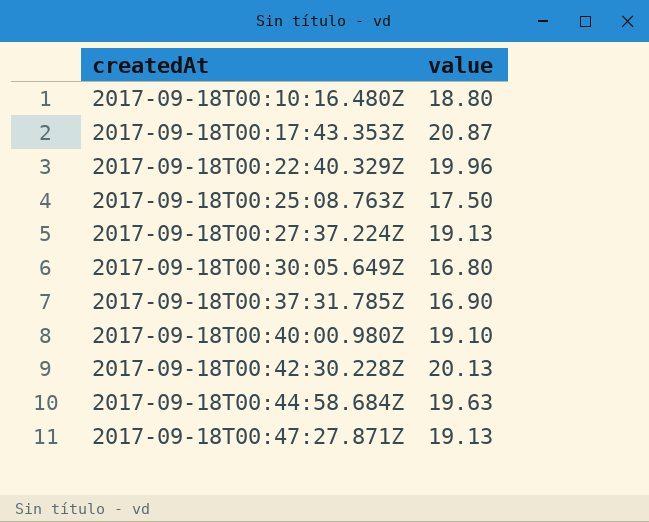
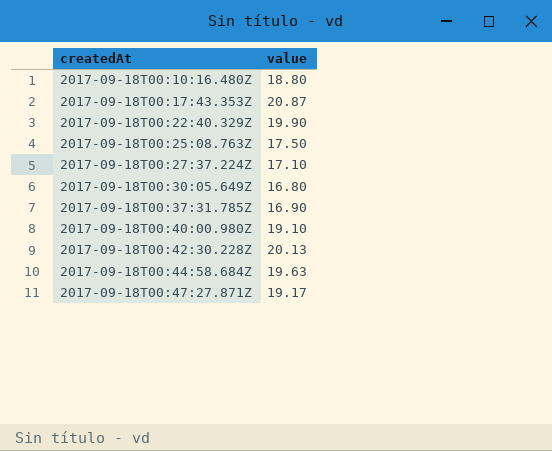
2017-09-18T00:22:40.329Z | value: 19.96 -> 19.90
2017-09-18T00:27:37.224Z | value: 19.13 -> 17.10
2017-09-18T00:47:27.871Z | value: 19.13 -> 19.17

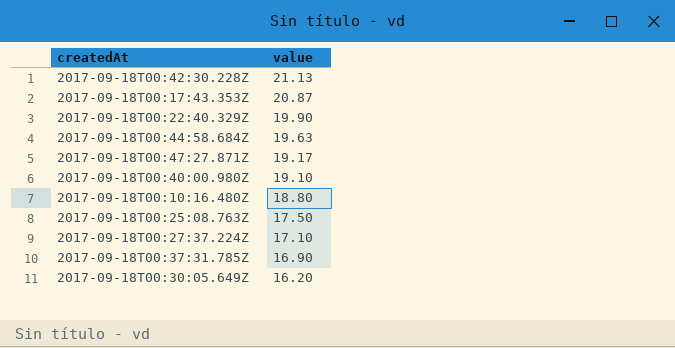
row order: createdAt ascending -> value descending
2017-09-18T00:42:30.228Z | value: 20.13 -> 21.13
2017-09-18T00:30:05.649Z | value: 16.80 -> 16.20

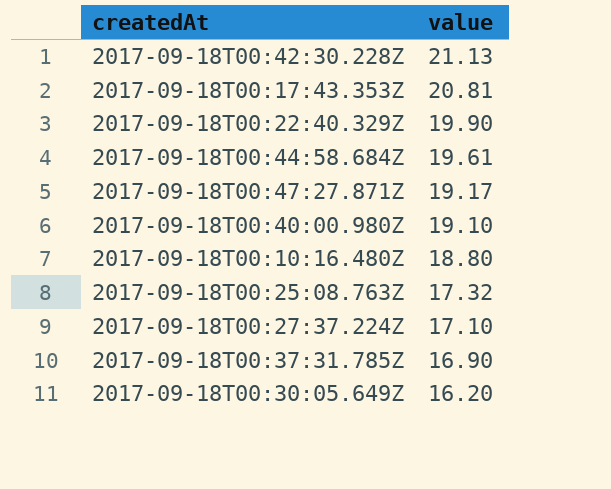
2017-09-18T00:17:43.353Z | value: 20.87 -> 20.81
2017-09-18T00:44:58.684Z | value: 19.63 -> 19.61
2017-09-18T00:25:08.763Z | value: 17.50 -> 17.32

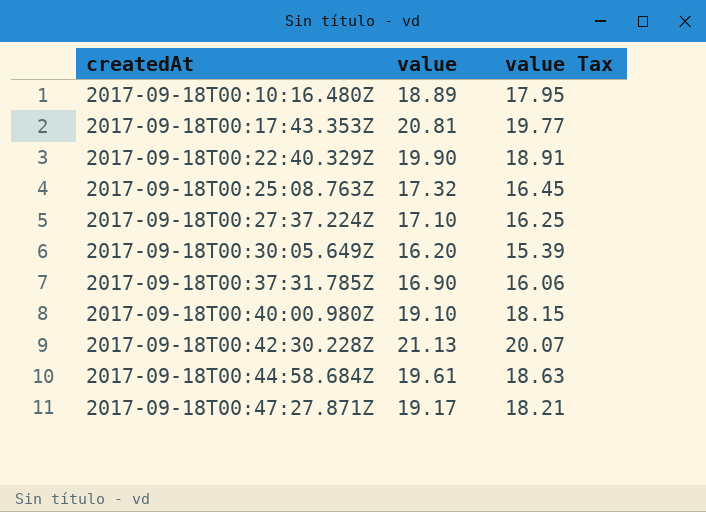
row order: value descending -> createdAt ascending
column value Tax | formula: none -> [value] * 0.95
2017-09-18T00:10:16.480Z | value: 18.80 -> 18.89

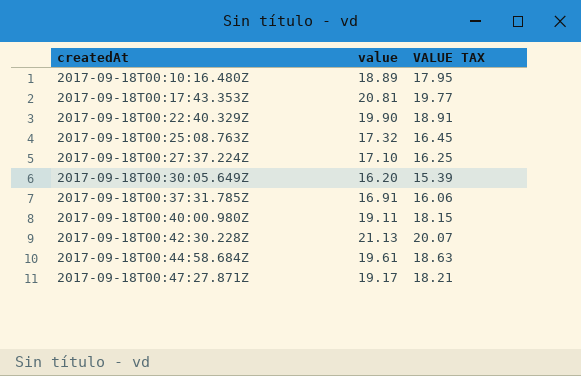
column name: value Tax -> VALUE TAX
2017-09-18T00:37:31.785Z | value: 16.90 -> 16.91
2017-09-18T00:40:00.980Z | value: 19.10 -> 19.11

